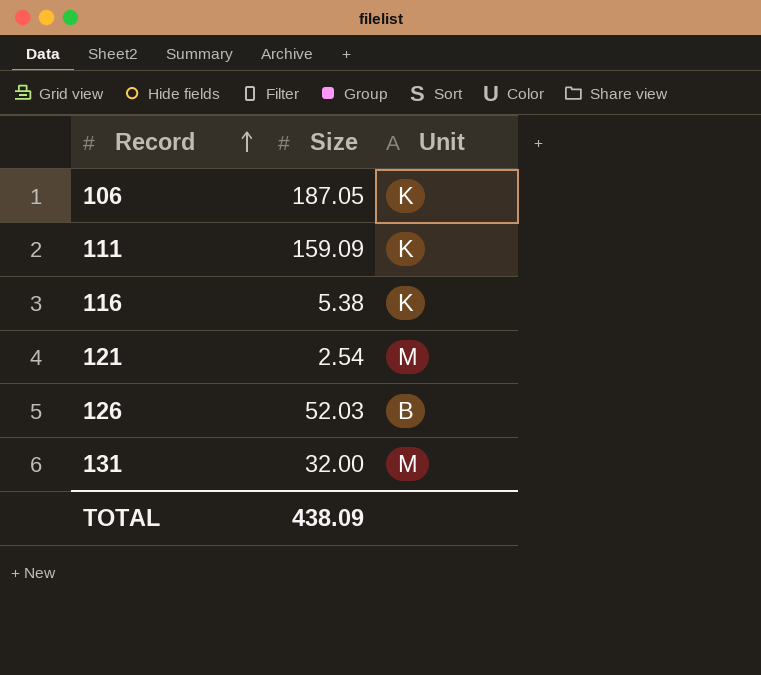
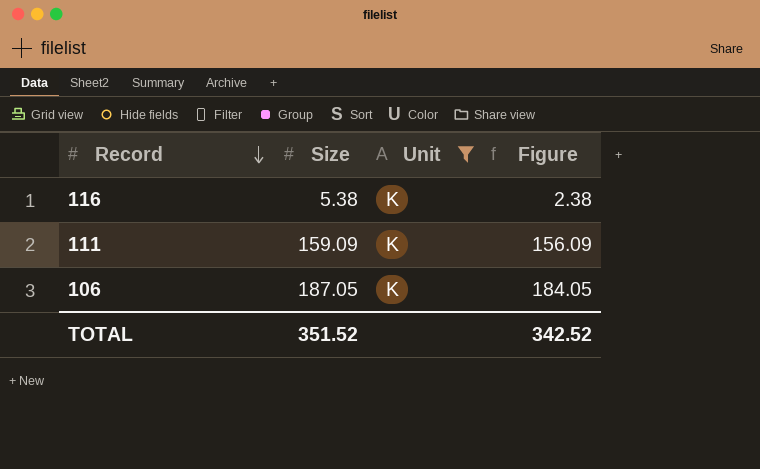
filter: none -> Unit = K
row order: Record ascending -> Record descending
column Figure | formula: none -> [Size] - 3
TOTAL | Size: 438.09 -> 351.52

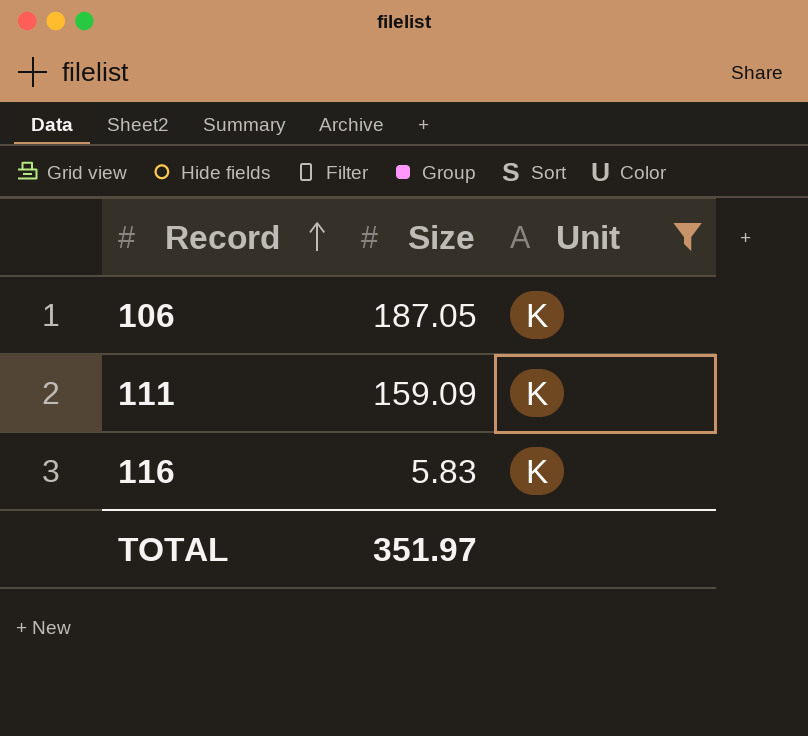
row order: Record descending -> Record ascending
column Figure | formula: [Size] - 3 -> none
116 | Size: 5.38 -> 5.83
TOTAL | Size: 351.52 -> 351.97

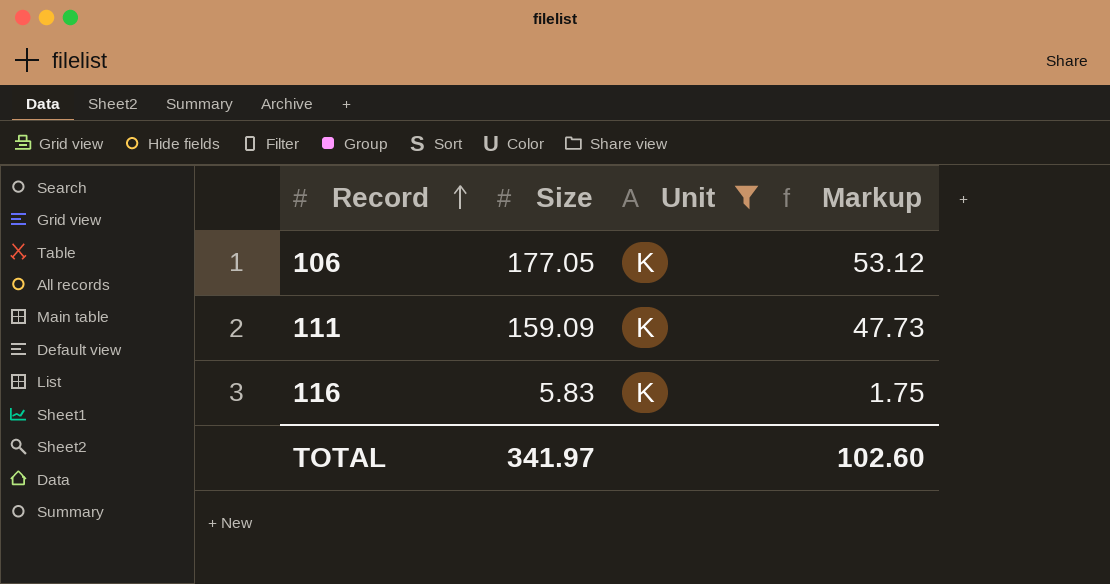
column Markup | formula: none -> [Size] * 0.3
106 | Size: 187.05 -> 177.05
TOTAL | Size: 351.97 -> 341.97

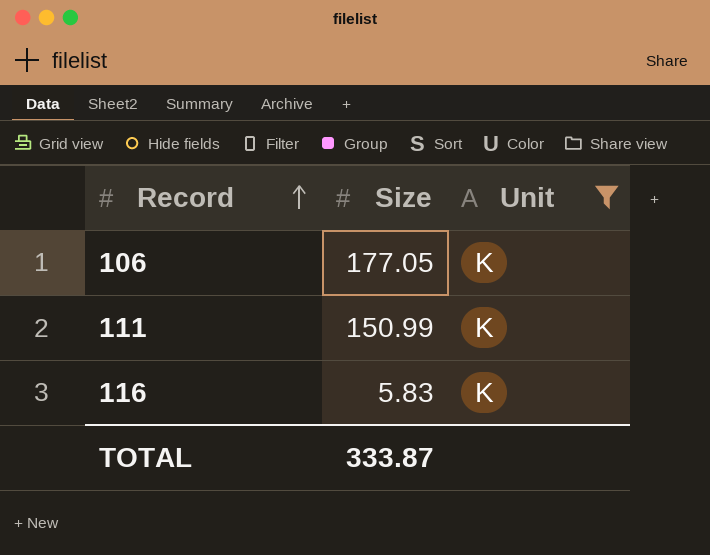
column Markup | formula: [Size] * 0.3 -> none
111 | Size: 159.09 -> 150.99
TOTAL | Size: 341.97 -> 333.87

